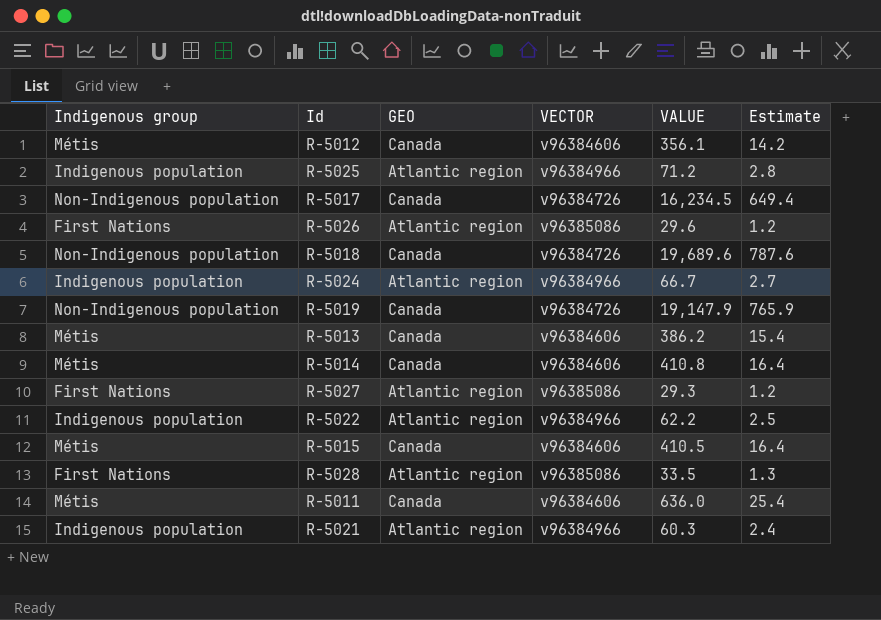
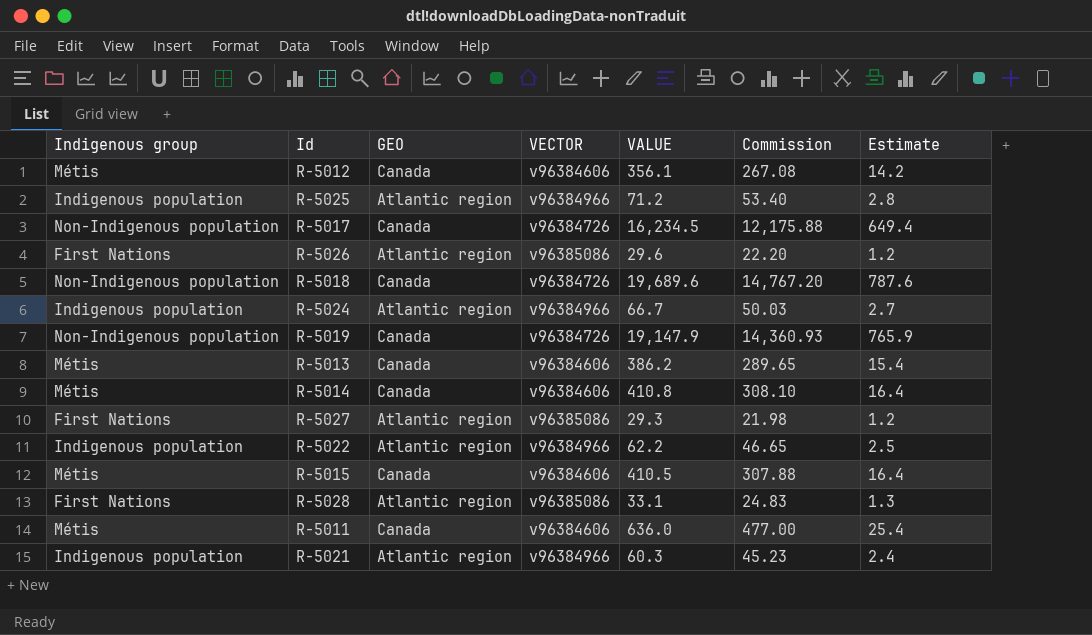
column Commission | formula: none -> [VALUE] * 0.75
R-5028 | VALUE: 33.5 -> 33.1

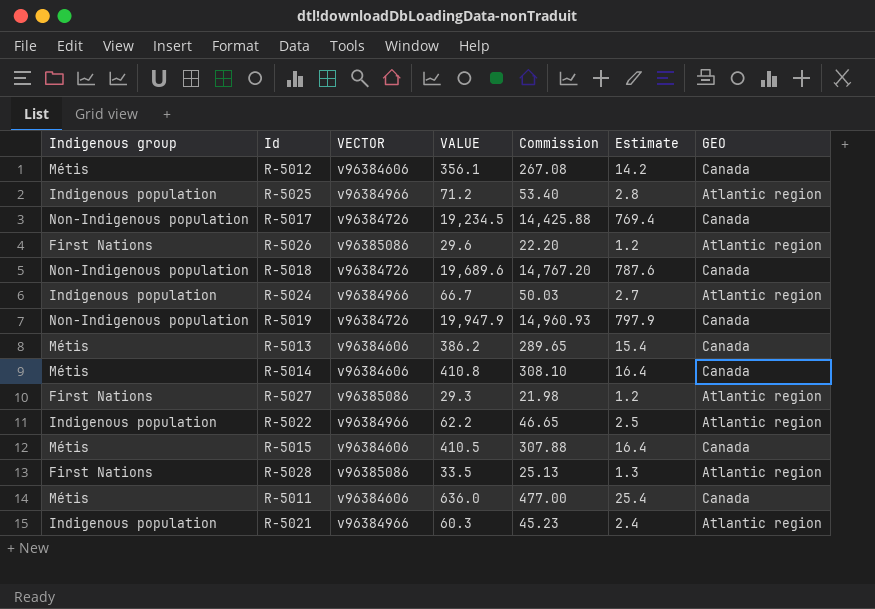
column GEO | position: 3 -> 7
R-5017 | VALUE: 16,234.5 -> 19,234.5
R-5017 | Commission: 12,175.88 -> 14,425.88
R-5017 | Estimate: 649.4 -> 769.4
R-5019 | VALUE: 19,147.9 -> 19,947.9
R-5019 | Commission: 14,360.93 -> 14,960.93
R-5019 | Estimate: 765.9 -> 797.9
R-5028 | VALUE: 33.1 -> 33.5
R-5028 | Commission: 24.83 -> 25.13

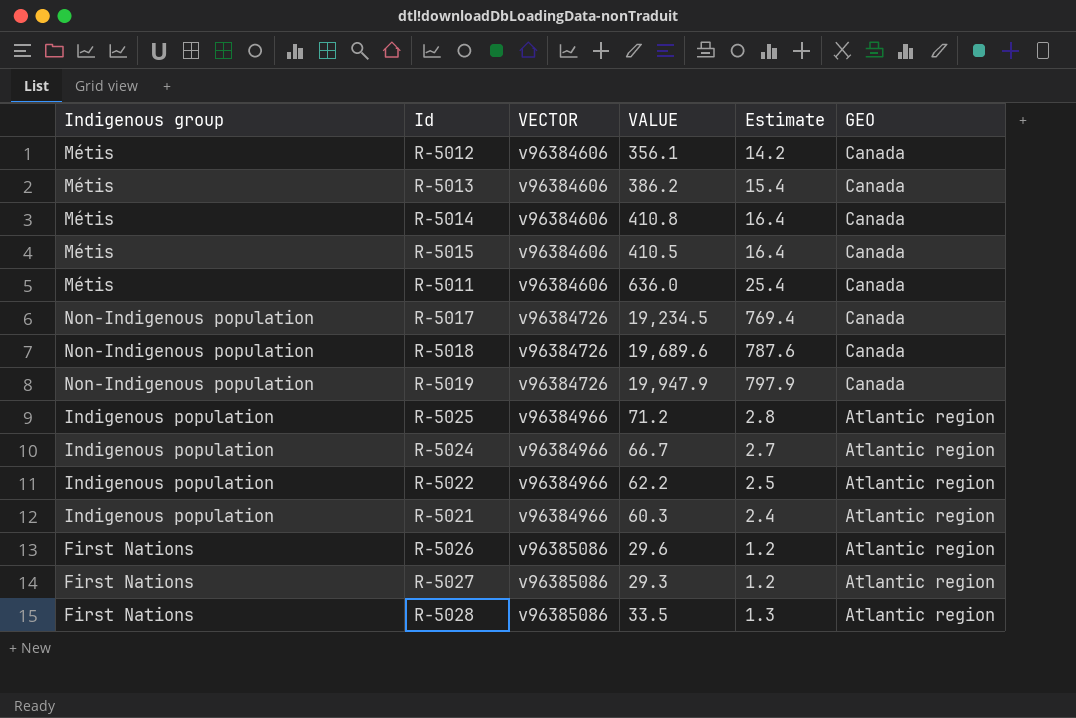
row order: none -> VECTOR ascending
column Commission | formula: [VALUE] * 0.75 -> none

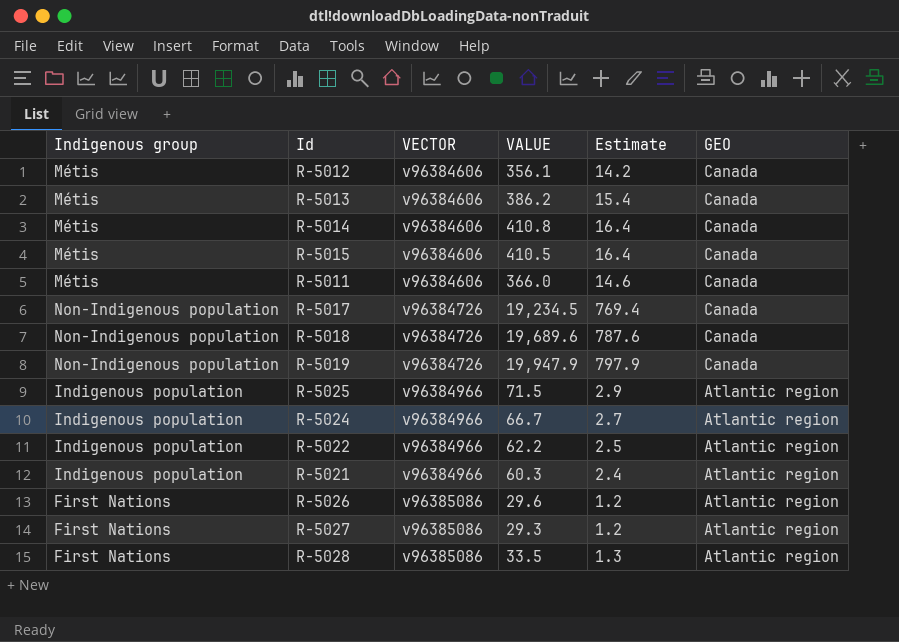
R-5011 | VALUE: 636.0 -> 366.0
R-5011 | Estimate: 25.4 -> 14.6
R-5025 | VALUE: 71.2 -> 71.5
R-5025 | Estimate: 2.8 -> 2.9

